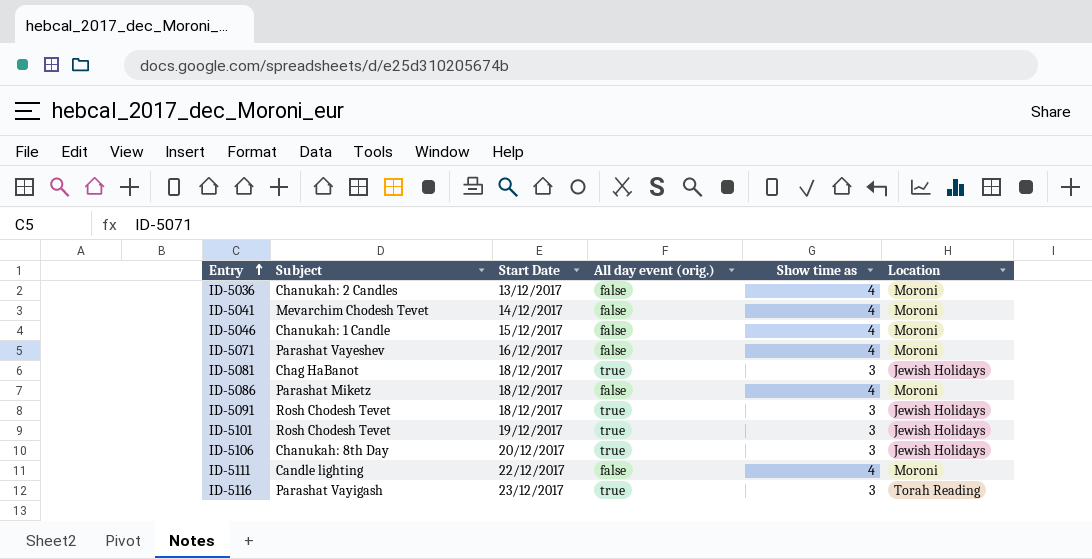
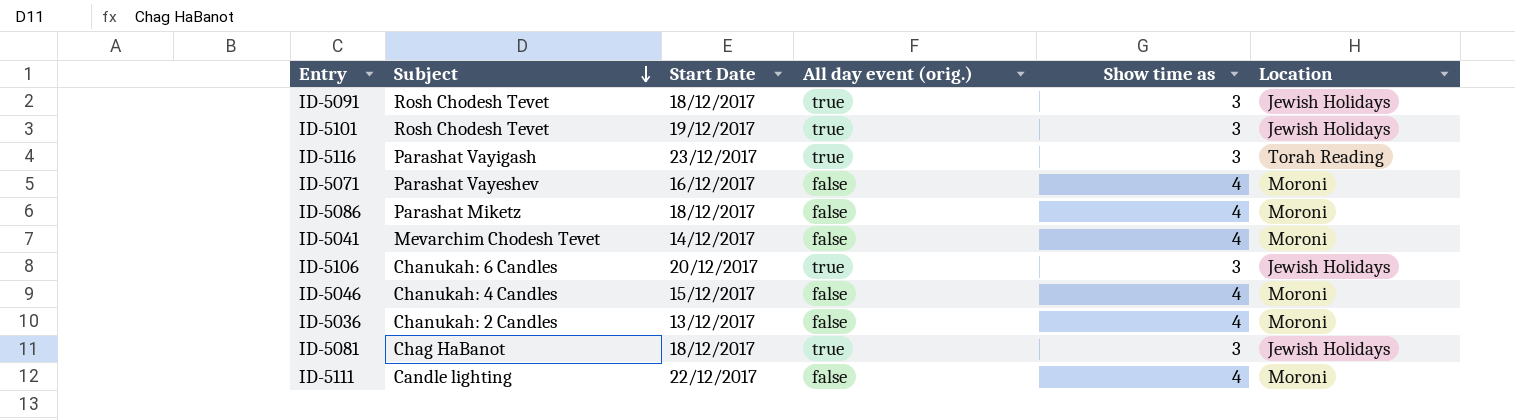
row order: Entry ascending -> Subject descending
ID-5106 | Subject: Chanukah: 8th Day -> Chanukah: 6 Candles
ID-5046 | Subject: Chanukah: 1 Candle -> Chanukah: 4 Candles

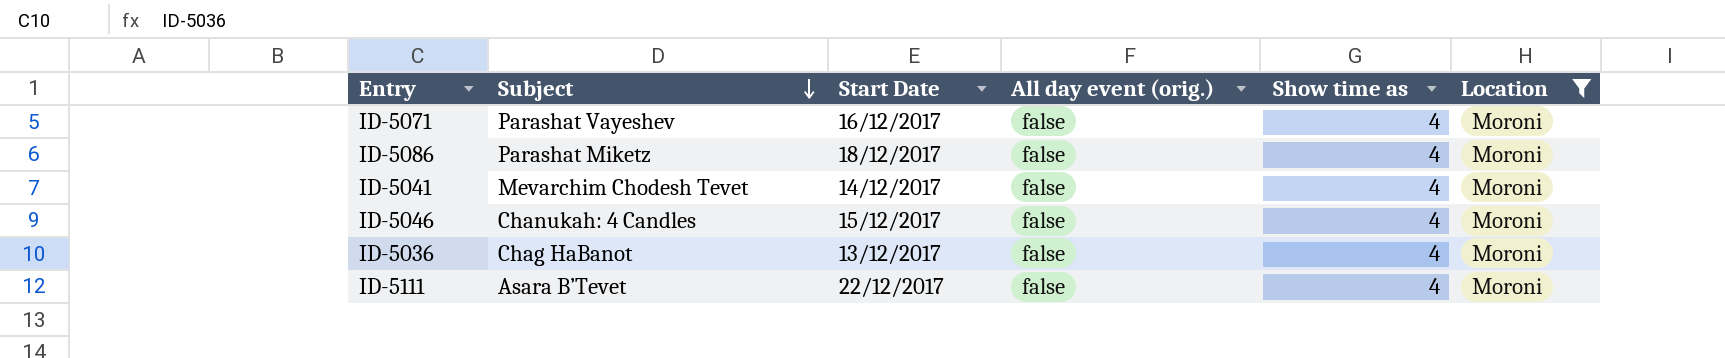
filter: none -> Location = Moroni
ID-5036 | Subject: Chanukah: 2 Candles -> Chag HaBanot
ID-5111 | Subject: Candle lighting -> Asara B’Tevet

